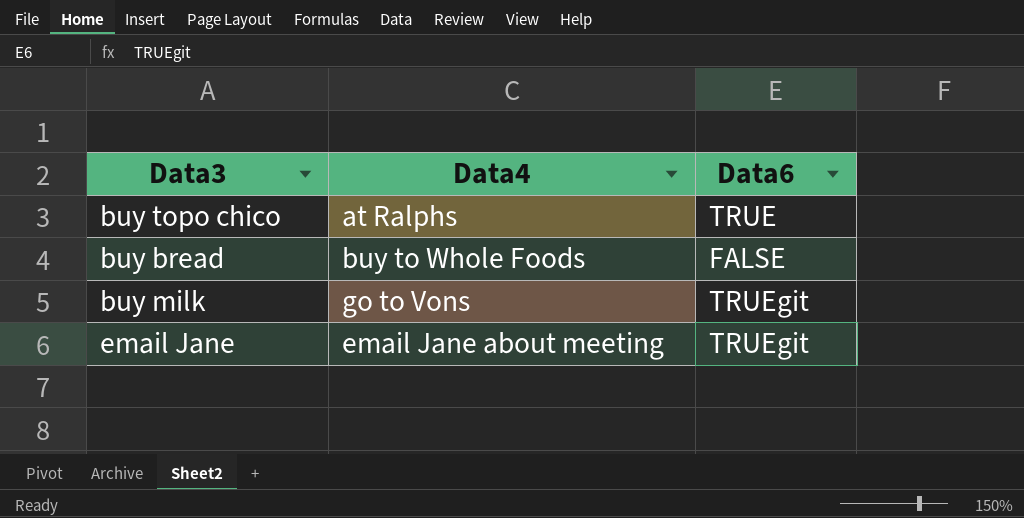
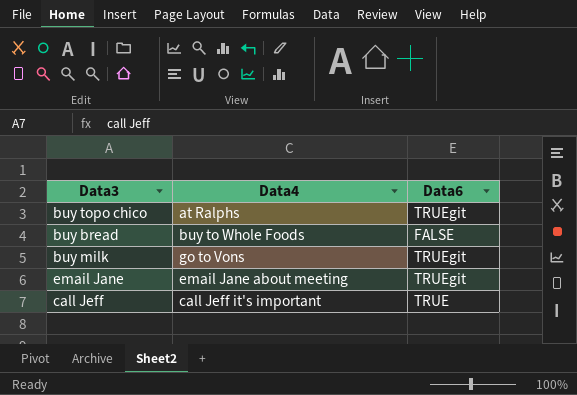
buy topo chico | Data6: TRUE -> TRUEgit
row call Jeff: none -> call Jeff it's important | TRUE

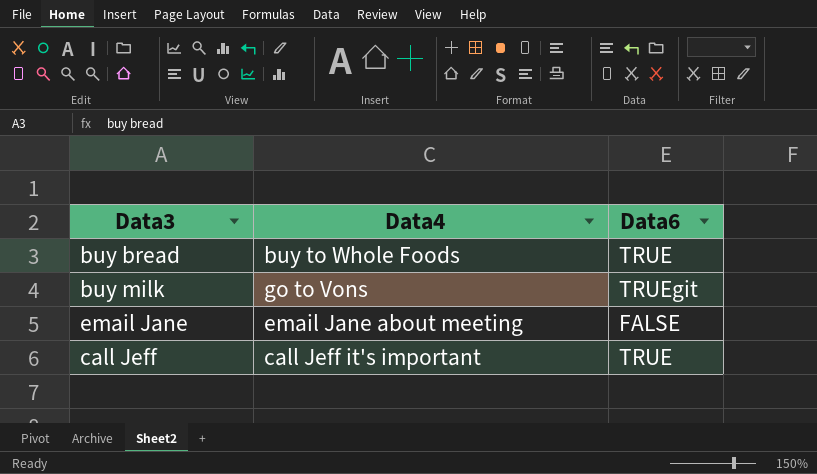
row buy topo chico: at Ralphs | TRUEgit -> none
buy bread | Data6: FALSE -> TRUE
email Jane | Data6: TRUEgit -> FALSE

